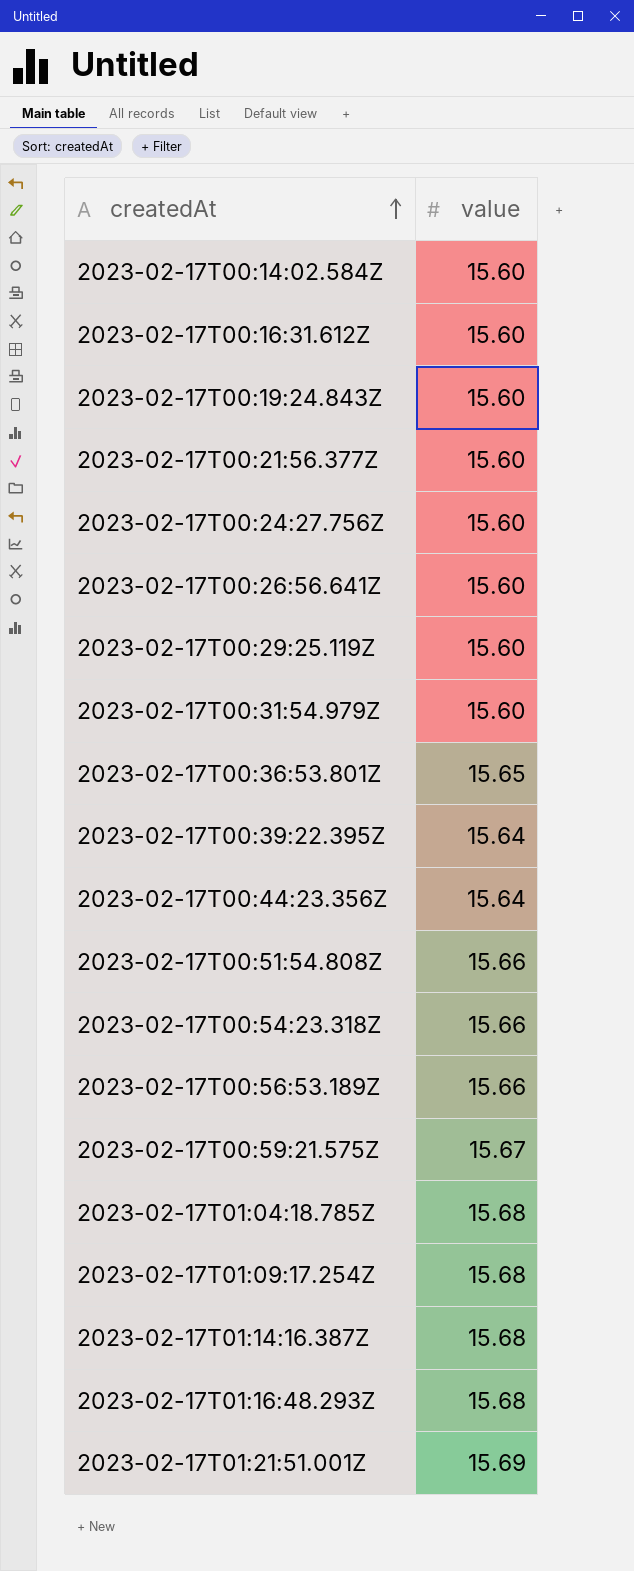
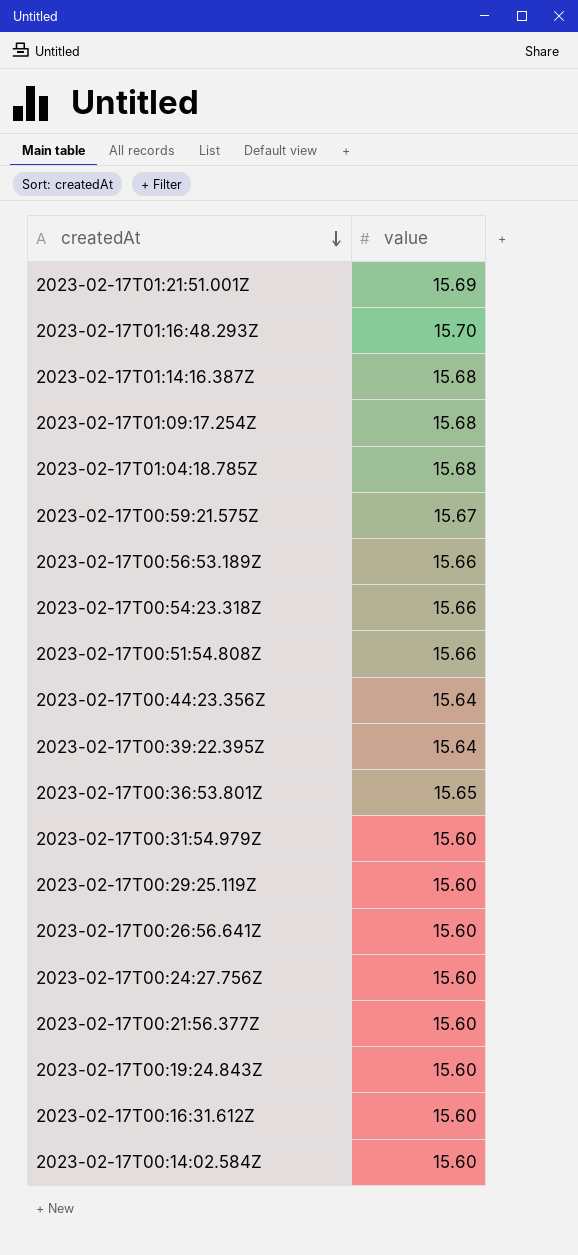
row order: createdAt ascending -> createdAt descending
2023-02-17T01:16:48.293Z | value: 15.68 -> 15.70

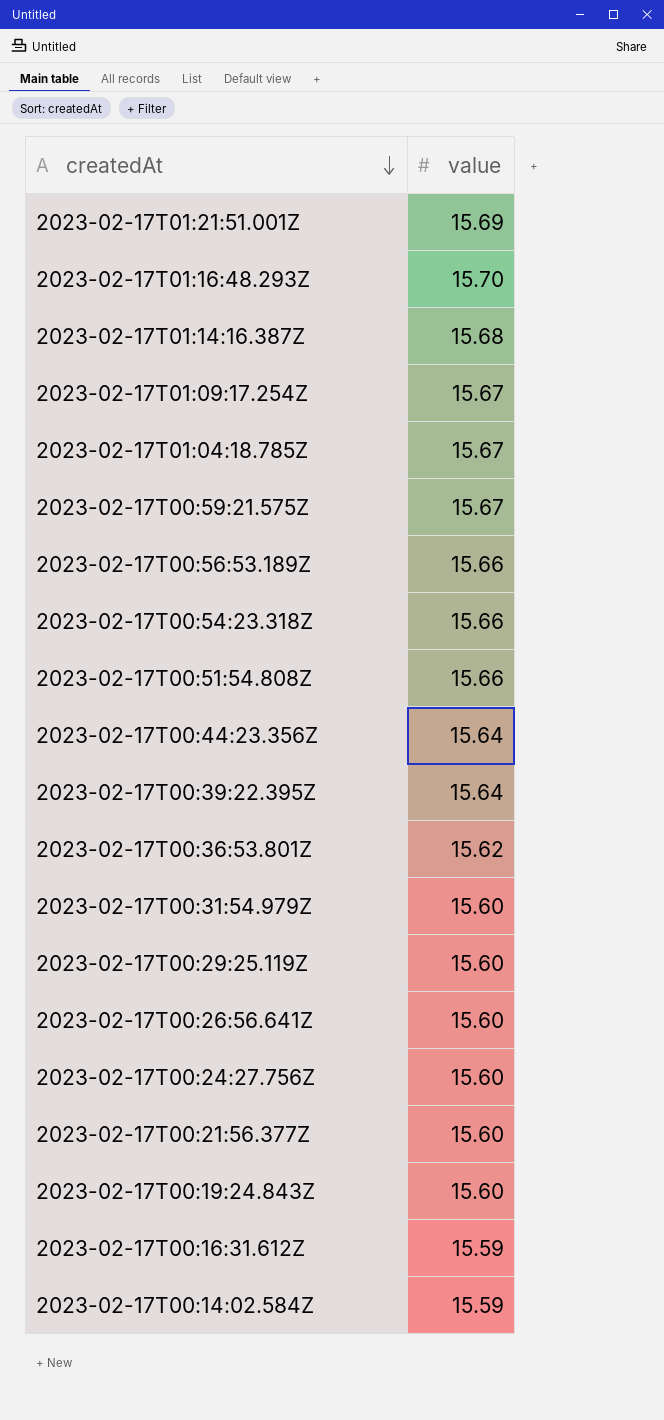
2023-02-17T01:09:17.254Z | value: 15.68 -> 15.67
2023-02-17T01:04:18.785Z | value: 15.68 -> 15.67
2023-02-17T00:36:53.801Z | value: 15.65 -> 15.62
2023-02-17T00:16:31.612Z | value: 15.60 -> 15.59
2023-02-17T00:14:02.584Z | value: 15.60 -> 15.59

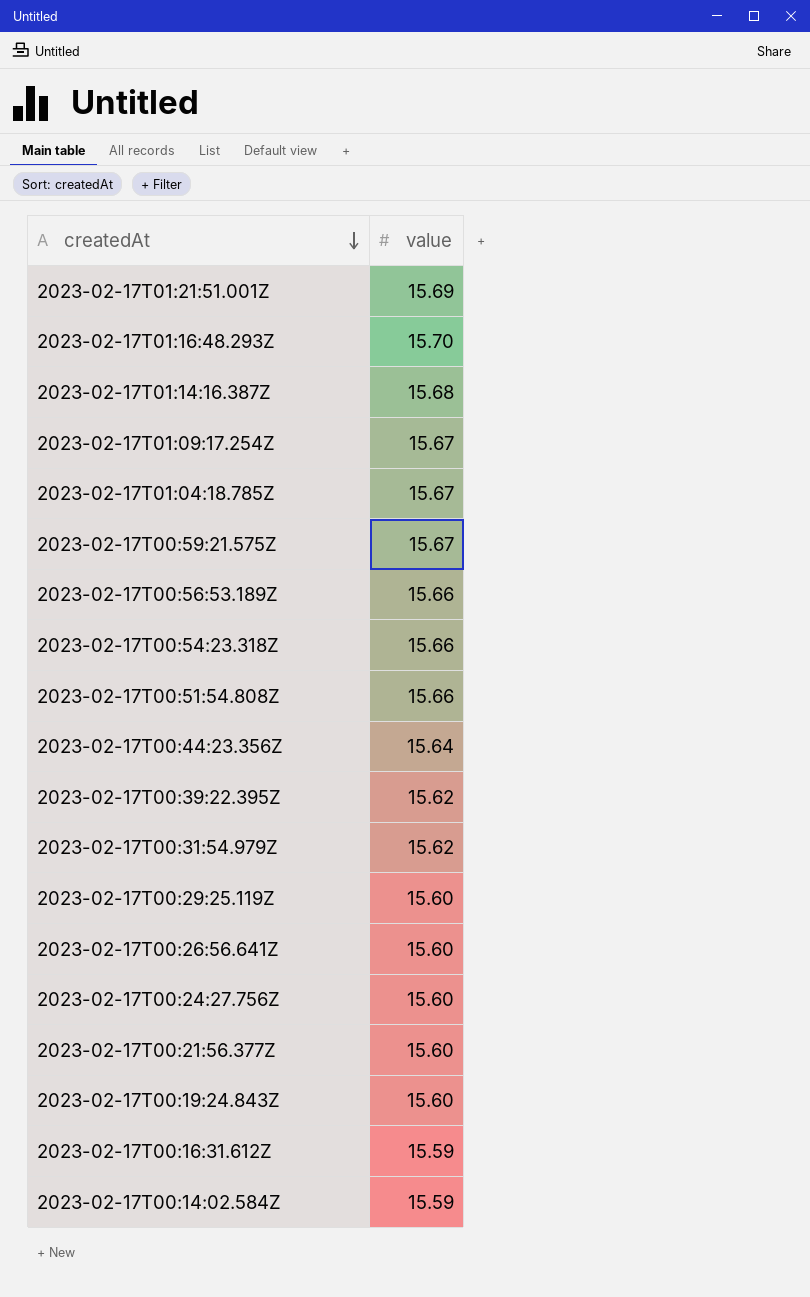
row 2023-02-17T00:36:53.801Z: 15.62 -> none
2023-02-17T00:39:22.395Z | value: 15.64 -> 15.62
2023-02-17T00:31:54.979Z | value: 15.60 -> 15.62

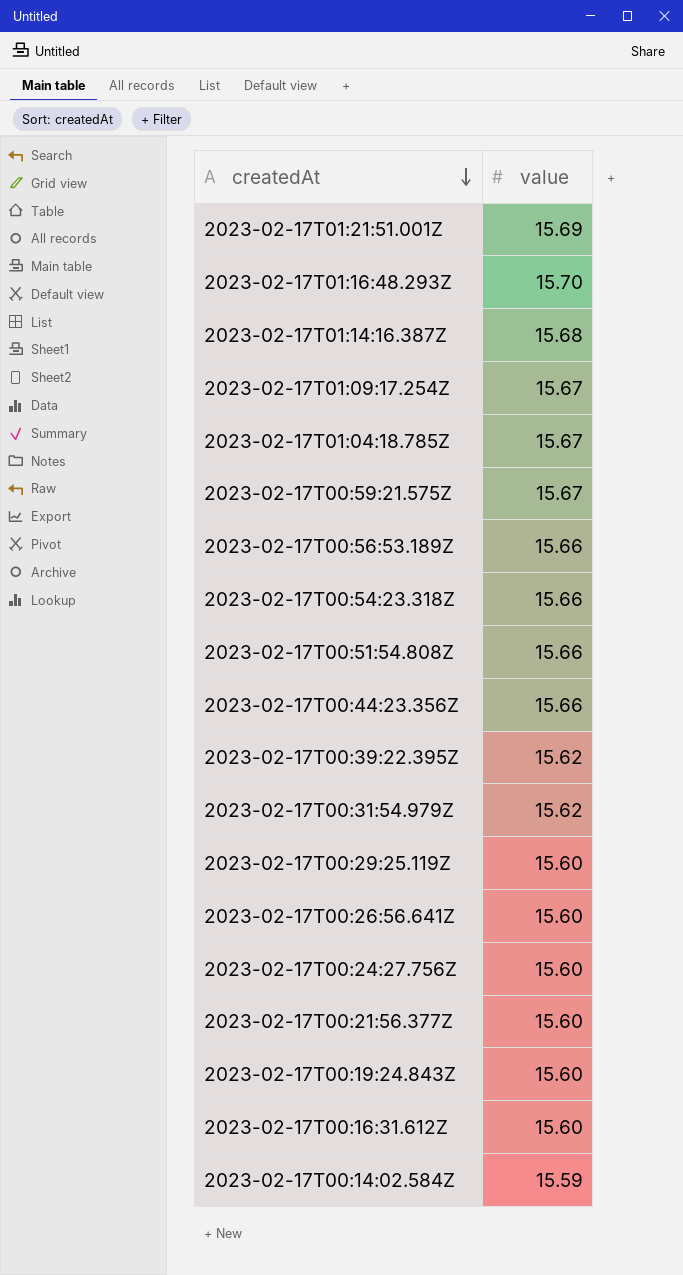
2023-02-17T00:44:23.356Z | value: 15.64 -> 15.66
2023-02-17T00:16:31.612Z | value: 15.59 -> 15.60

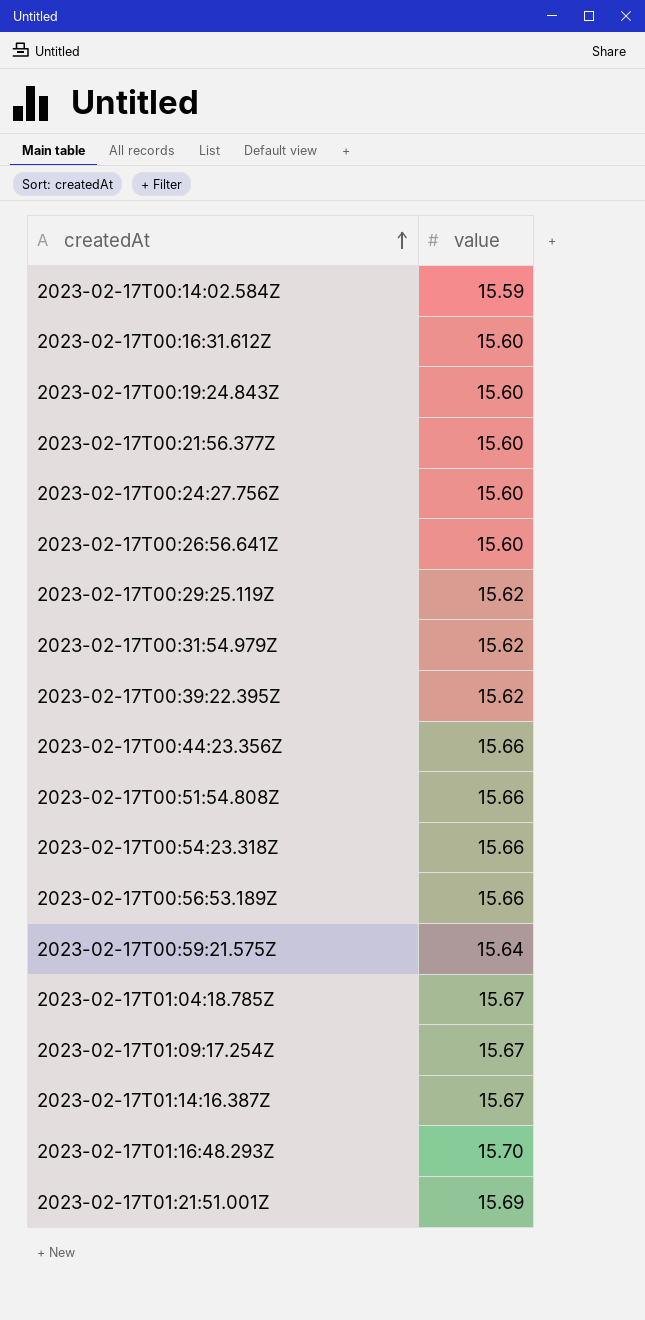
row order: createdAt descending -> createdAt ascending
2023-02-17T00:29:25.119Z | value: 15.60 -> 15.62
2023-02-17T00:59:21.575Z | value: 15.67 -> 15.64
2023-02-17T01:14:16.387Z | value: 15.68 -> 15.67

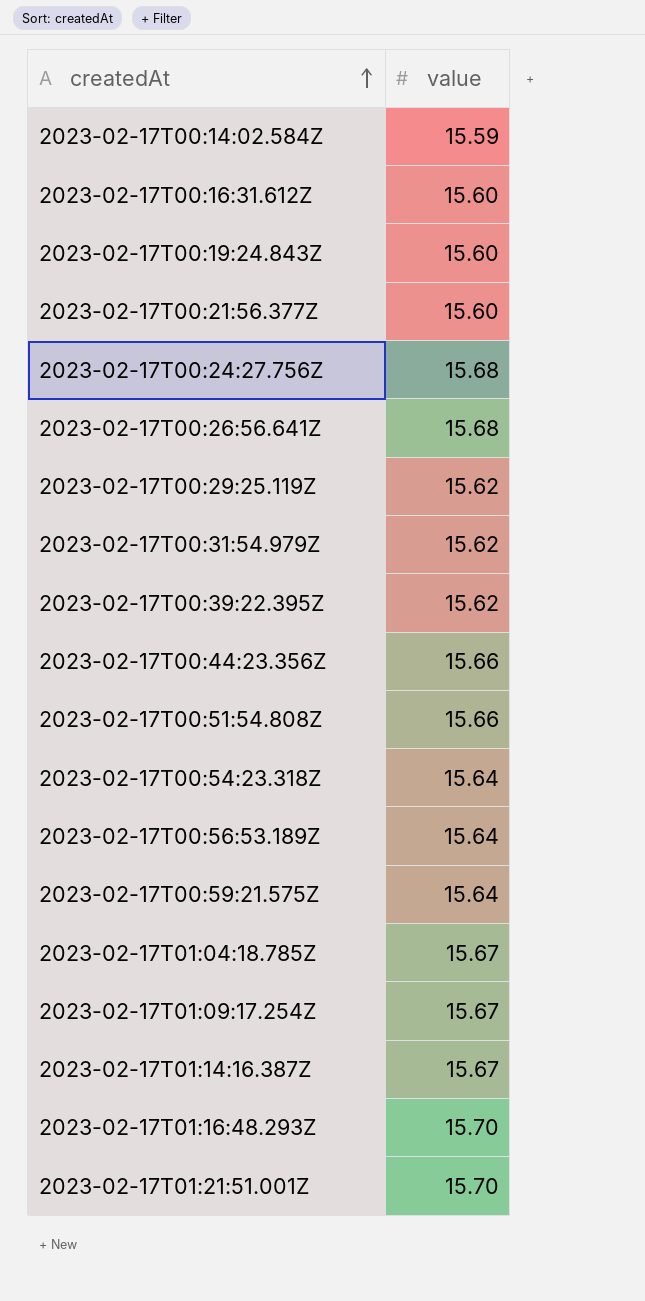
2023-02-17T00:24:27.756Z | value: 15.60 -> 15.68
2023-02-17T00:26:56.641Z | value: 15.60 -> 15.68
2023-02-17T00:54:23.318Z | value: 15.66 -> 15.64
2023-02-17T00:56:53.189Z | value: 15.66 -> 15.64
2023-02-17T01:21:51.001Z | value: 15.69 -> 15.70

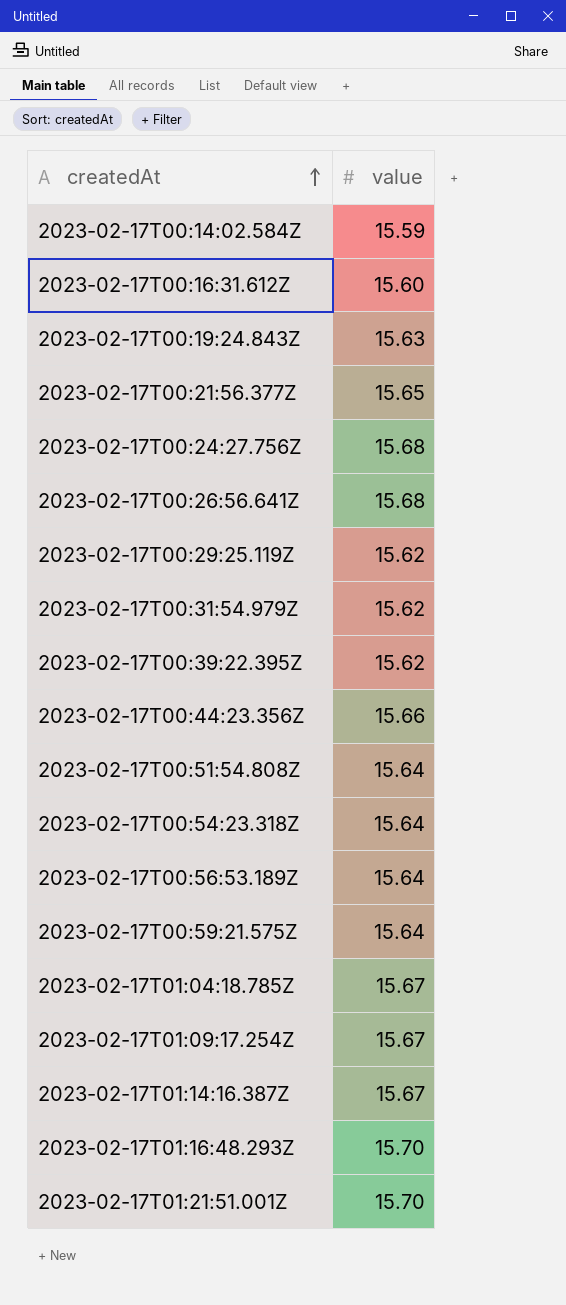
2023-02-17T00:19:24.843Z | value: 15.60 -> 15.63
2023-02-17T00:21:56.377Z | value: 15.60 -> 15.65
2023-02-17T00:51:54.808Z | value: 15.66 -> 15.64

